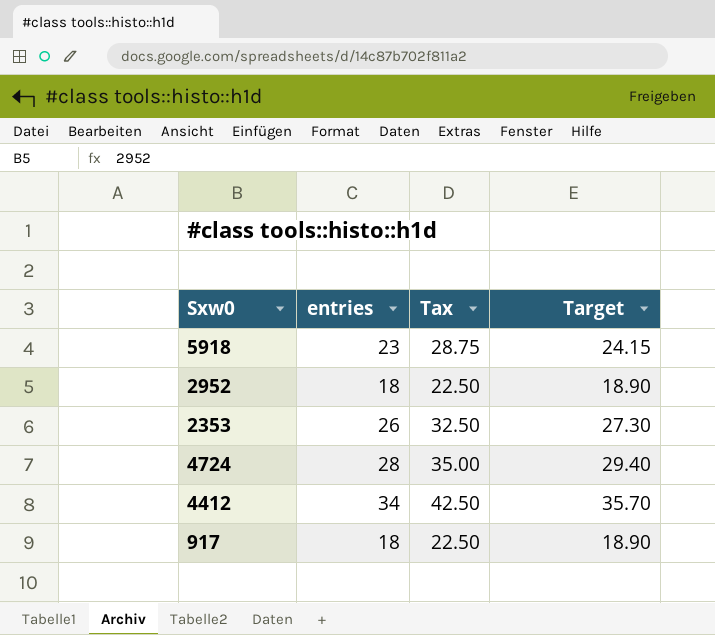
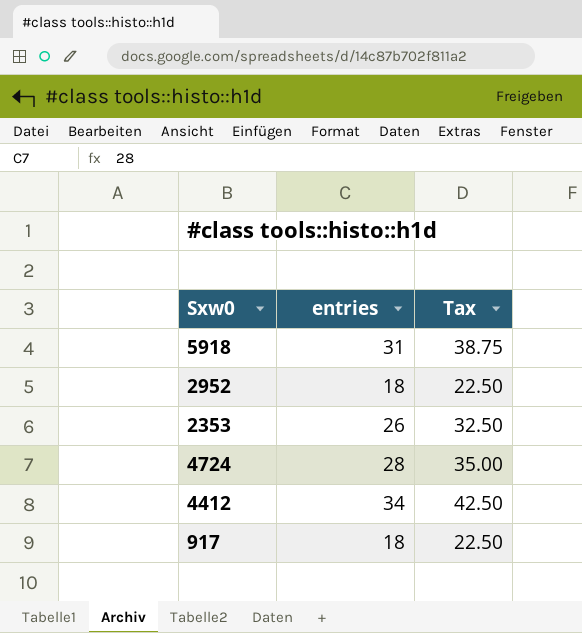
column Target | formula: [entries] * 1.05 -> none
5918 | entries: 23 -> 31
5918 | Tax: 28.75 -> 38.75

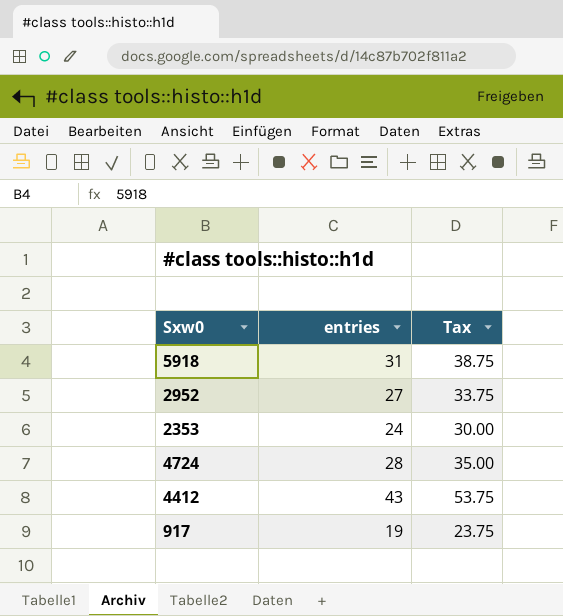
2952 | entries: 18 -> 27
2952 | Tax: 22.50 -> 33.75
2353 | entries: 26 -> 24
2353 | Tax: 32.50 -> 30.00
4412 | entries: 34 -> 43
4412 | Tax: 42.50 -> 53.75
917 | entries: 18 -> 19
917 | Tax: 22.50 -> 23.75

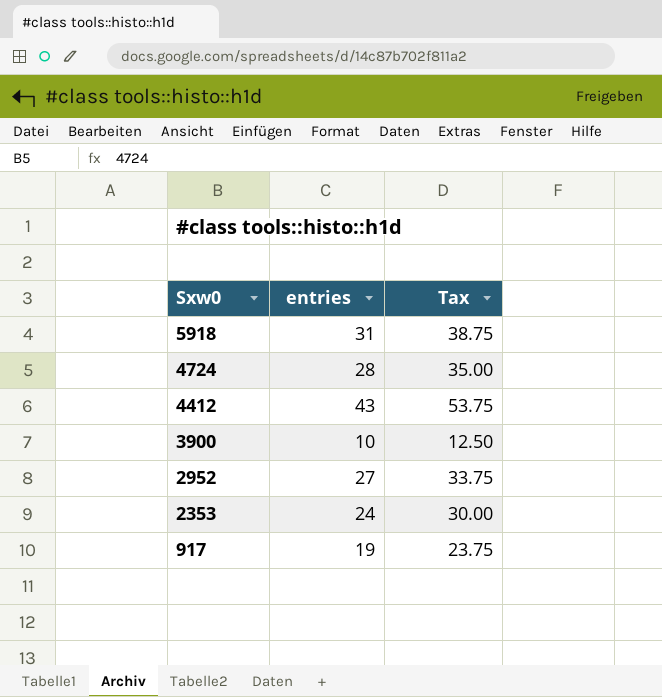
row order: none -> Sxw0 descending
row 3900: none -> 10 | 12.50

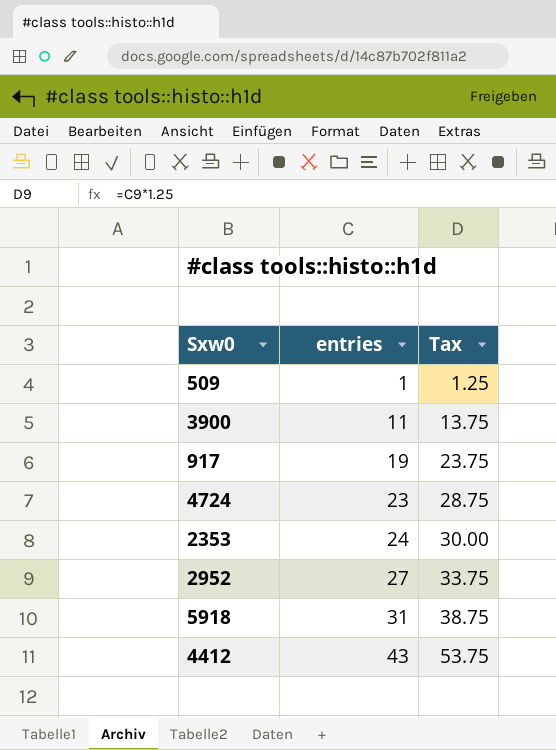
row order: Sxw0 descending -> entries ascending
row 509: none -> 1 | 1.25
3900 | entries: 10 -> 11
3900 | Tax: 12.50 -> 13.75
4724 | entries: 28 -> 23
4724 | Tax: 35.00 -> 28.75

